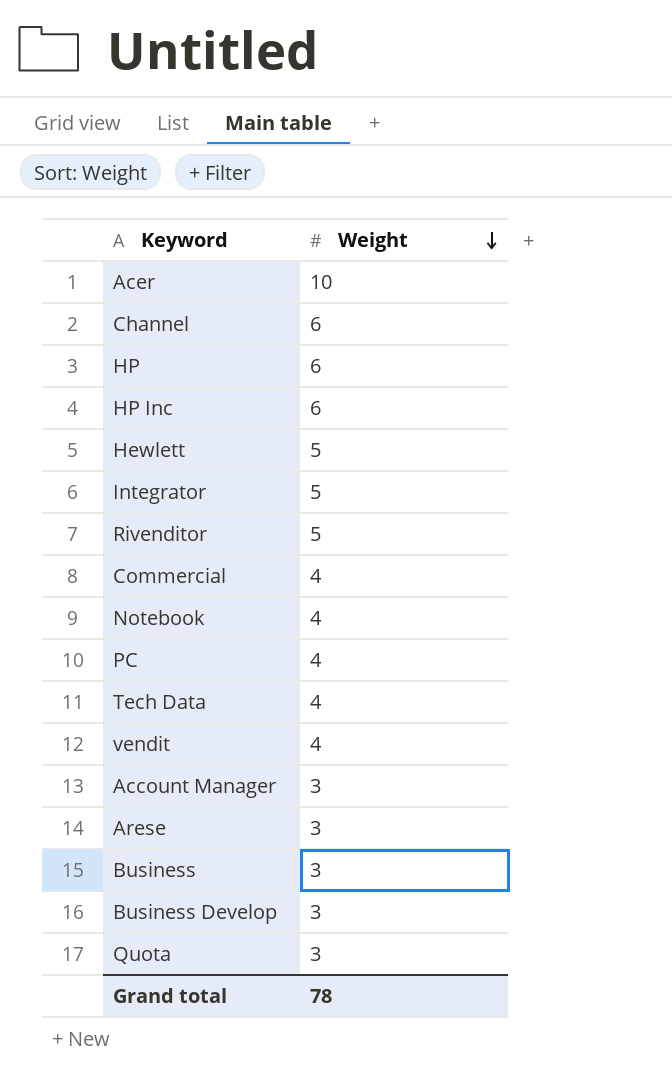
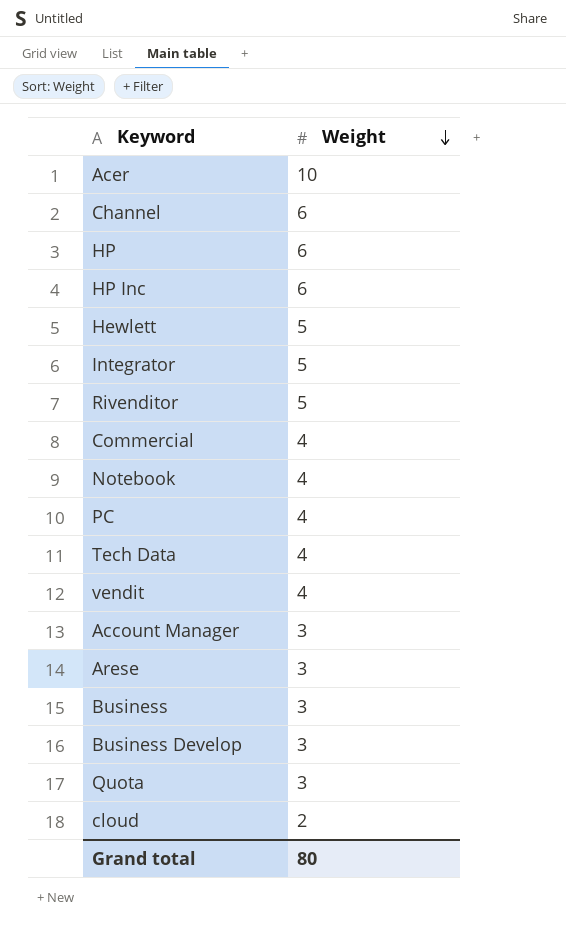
row cloud: none -> 2
Grand total | Weight: 78 -> 80

